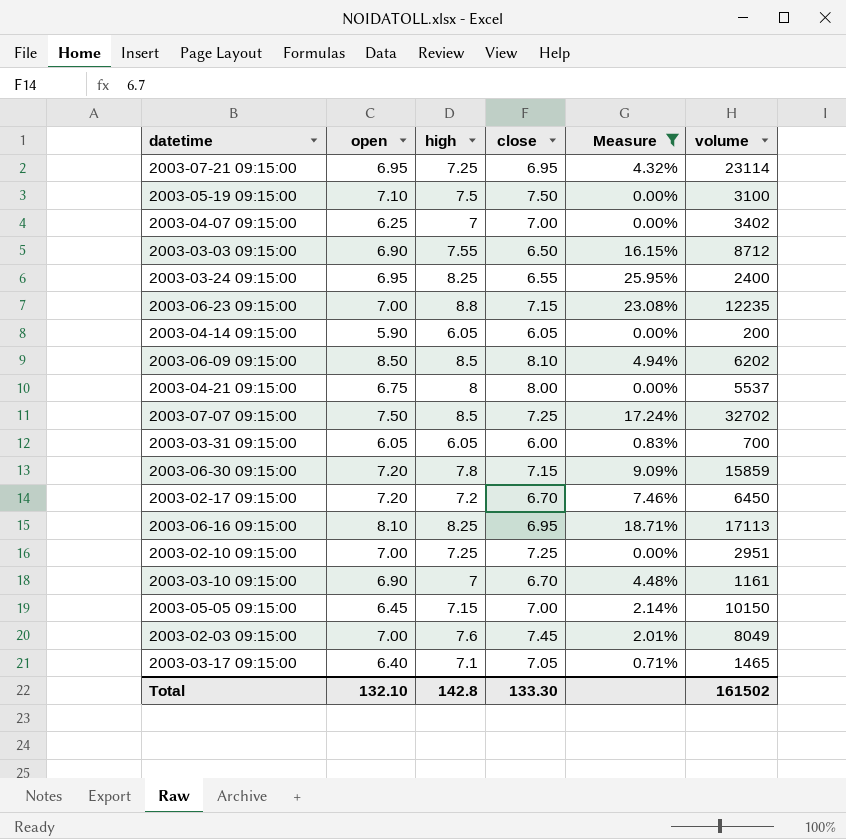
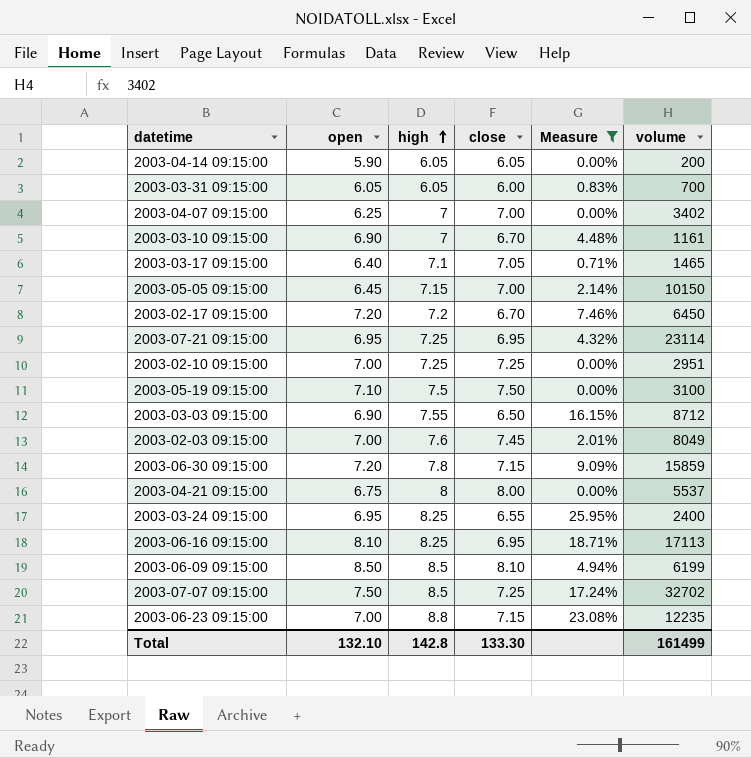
row order: none -> high ascending
2003-06-09 09:15:00 | volume: 6202 -> 6199
Total | volume: 161502 -> 161499

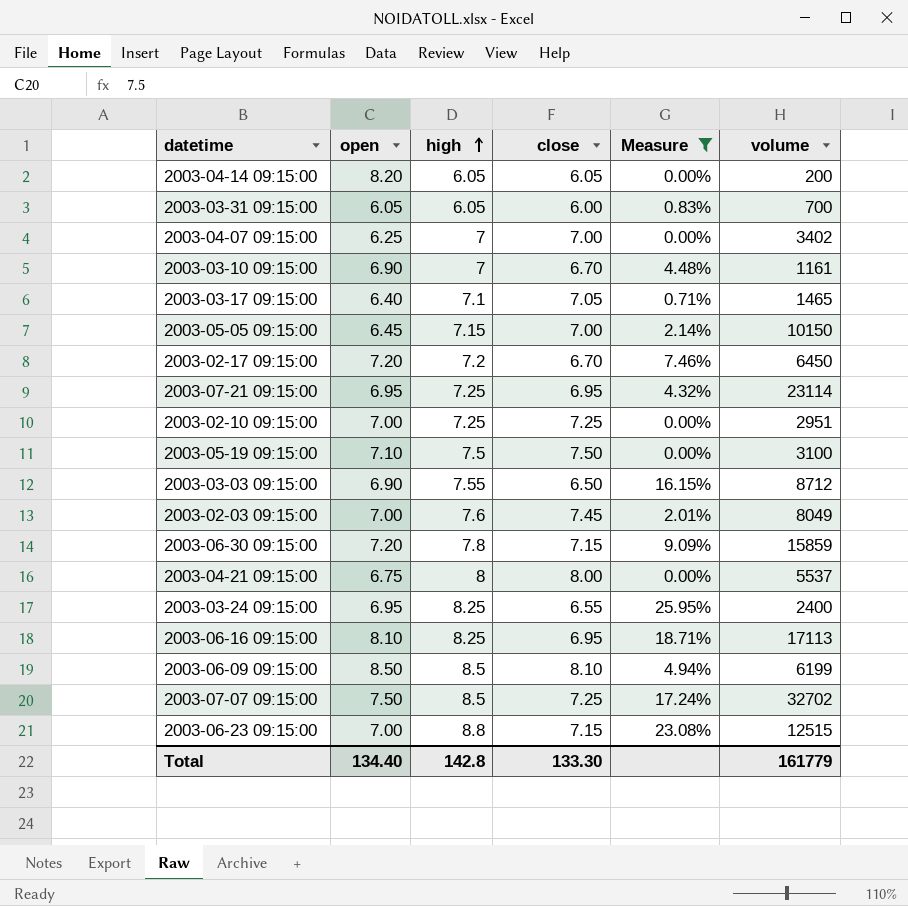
2003-04-14 09:15:00 | open: 5.90 -> 8.20
2003-06-23 09:15:00 | volume: 12235 -> 12515
Total | open: 132.10 -> 134.40
Total | volume: 161499 -> 161779

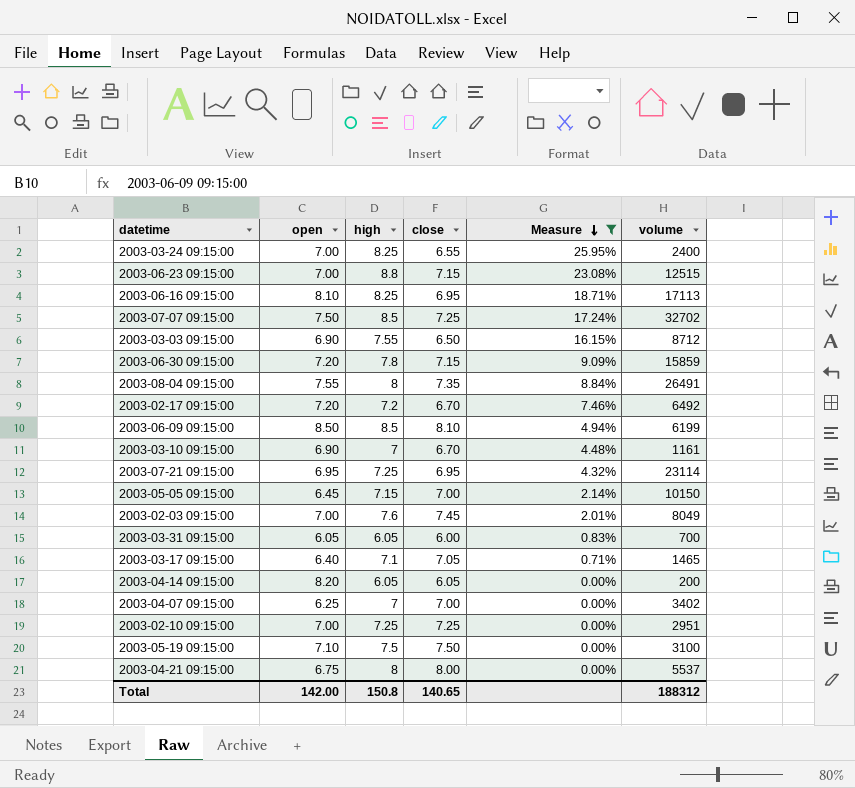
row order: high ascending -> Measure descending
2003-03-24 09:15:00 | open: 6.95 -> 7.00
row 2003-08-04 09:15:00: none -> 7.55 | 8 | 7.35 | 8.84% | 26491
2003-02-17 09:15:00 | volume: 6450 -> 6492
Total | open: 134.40 -> 142.00
Total | high: 142.8 -> 150.8
Total | close: 133.30 -> 140.65
Total | volume: 161779 -> 188312

